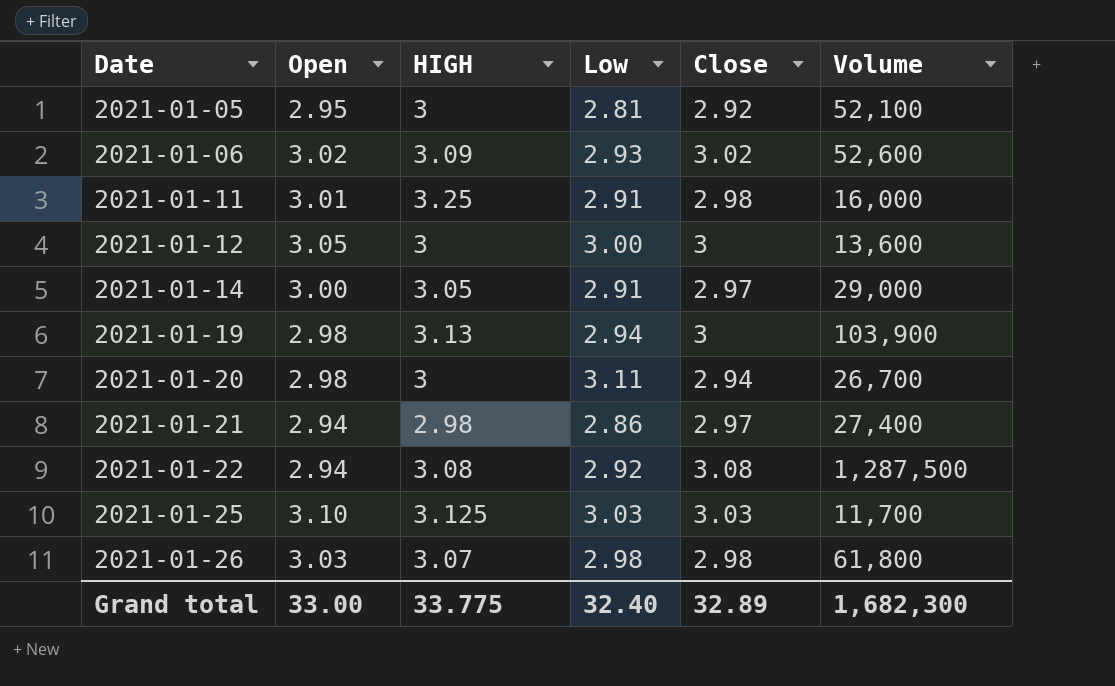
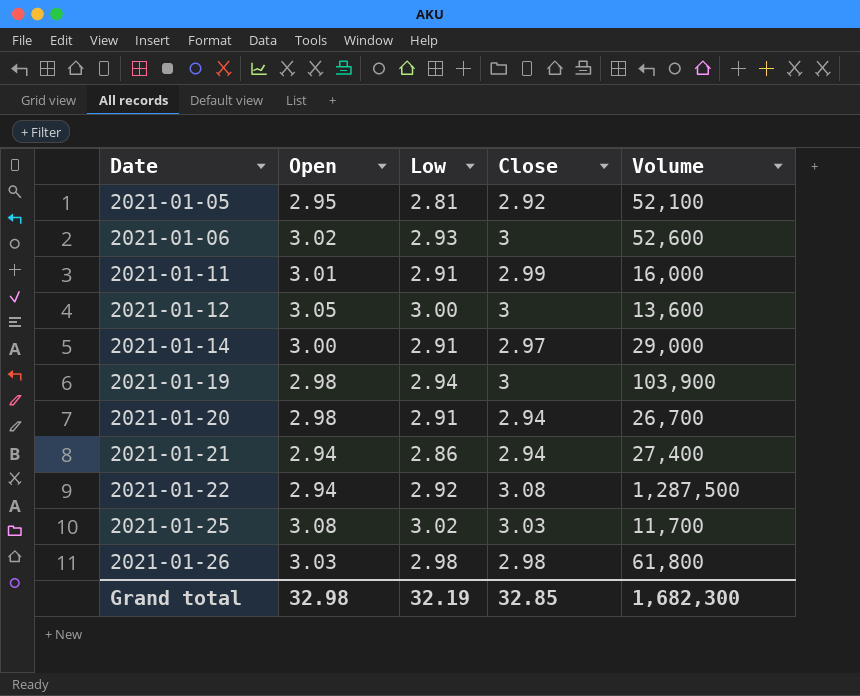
column HIGH | position: 3 -> none
2021-01-06 | Close: 3.02 -> 3
2021-01-11 | Close: 2.98 -> 2.99
2021-01-20 | Low: 3.11 -> 2.91
2021-01-21 | Close: 2.97 -> 2.94
2021-01-25 | Open: 3.10 -> 3.08
2021-01-25 | Low: 3.03 -> 3.02
Grand total | Open: 33.00 -> 32.98
Grand total | Low: 32.40 -> 32.19
Grand total | Close: 32.89 -> 32.85

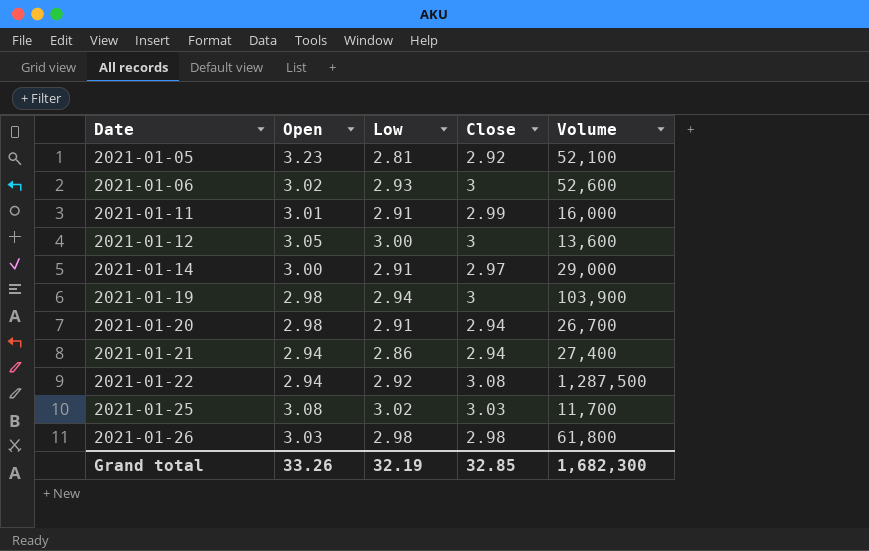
2021-01-05 | Open: 2.95 -> 3.23
Grand total | Open: 32.98 -> 33.26

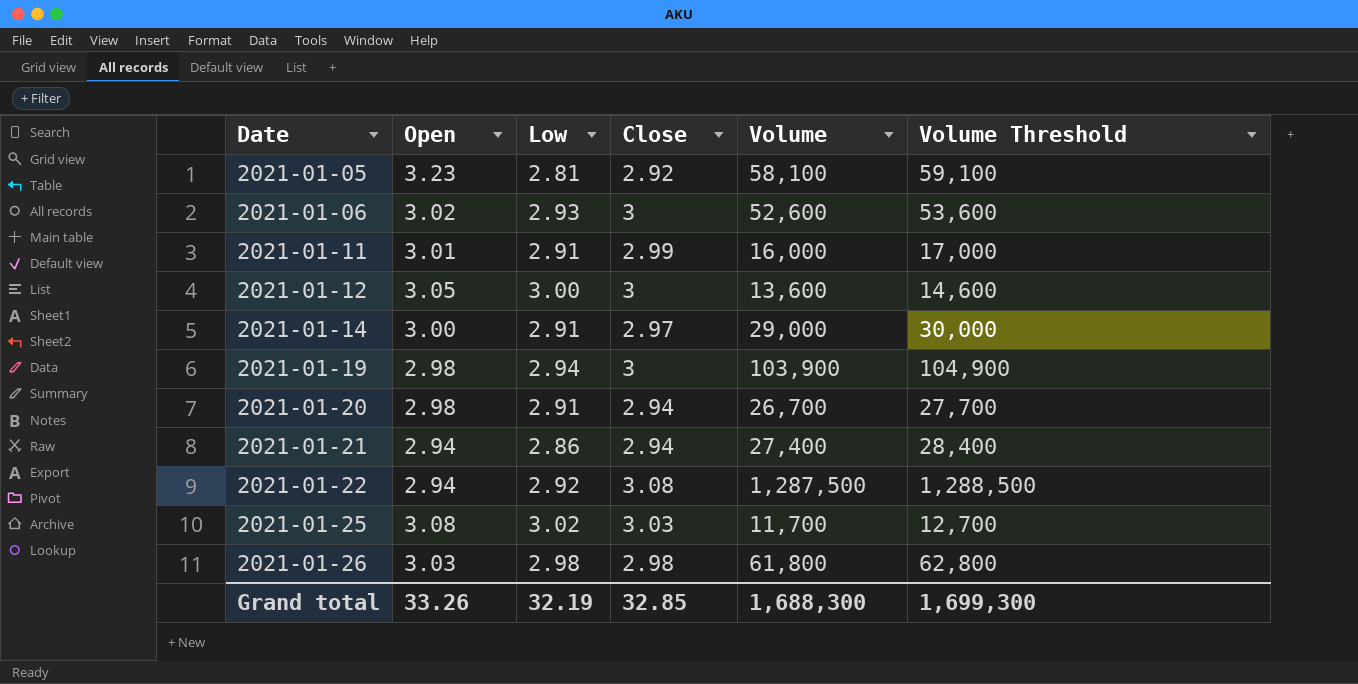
column Volume Threshold | formula: none -> [Volume] + 1000
2021-01-05 | Volume: 52,100 -> 58,100
Grand total | Volume: 1,682,300 -> 1,688,300

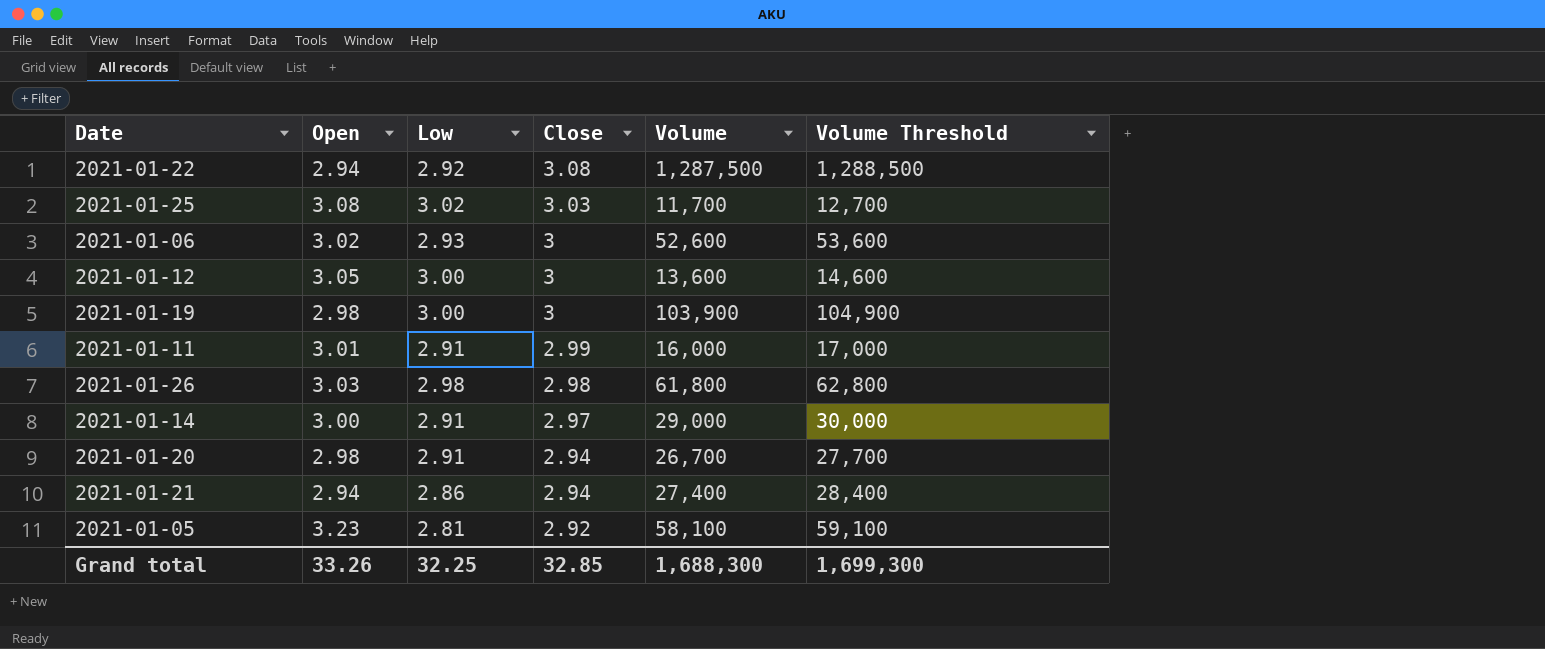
row order: Date ascending -> Close descending
2021-01-19 | Low: 2.94 -> 3.00
Grand total | Low: 32.19 -> 32.25

